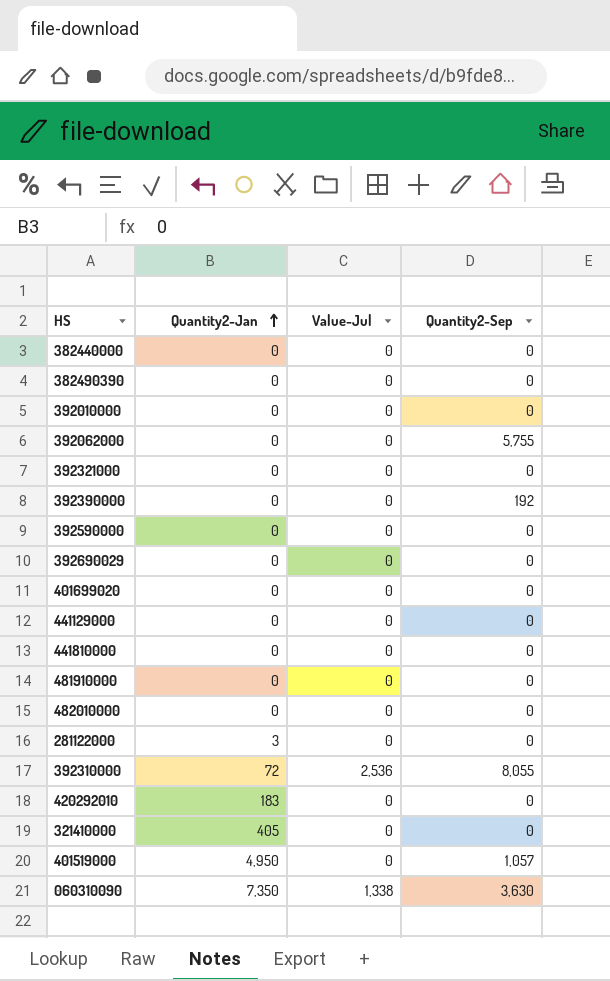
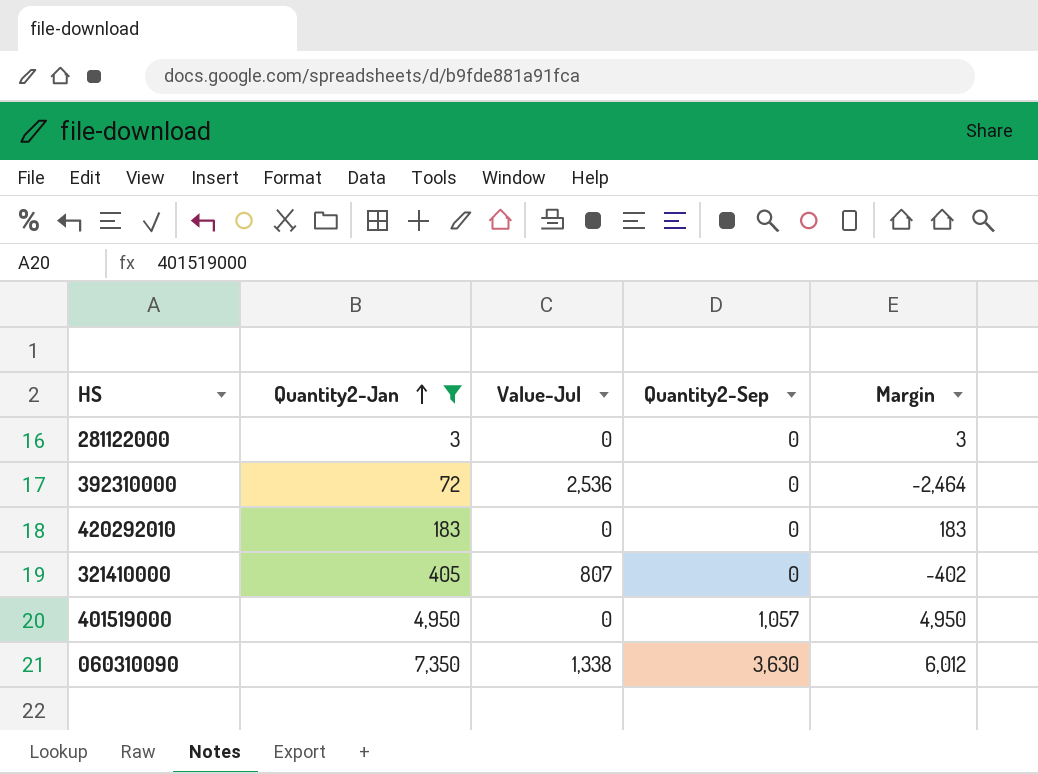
filter: none -> Quantity2-Jan != 0
column Margin | formula: none -> [Quantity2-Jan] - [Value-Jul]
392310000 | Quantity2-Sep: 8,055 -> 0
321410000 | Value-Jul: 0 -> 807

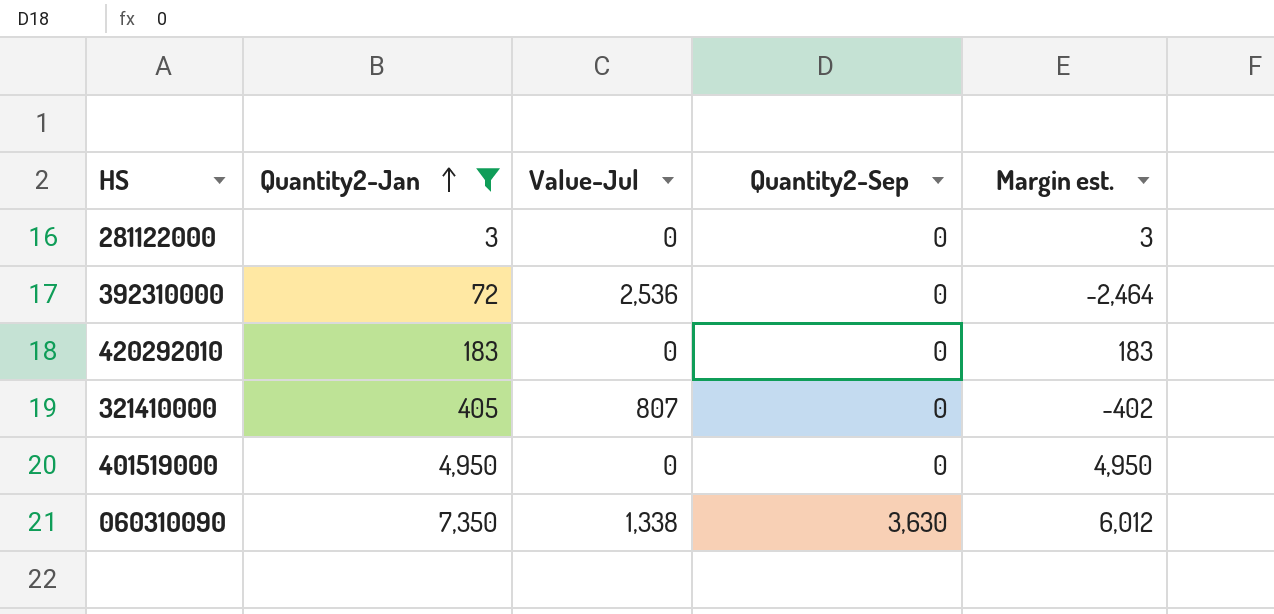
column name: Margin -> Margin est.
401519000 | Quantity2-Sep: 1,057 -> 0

